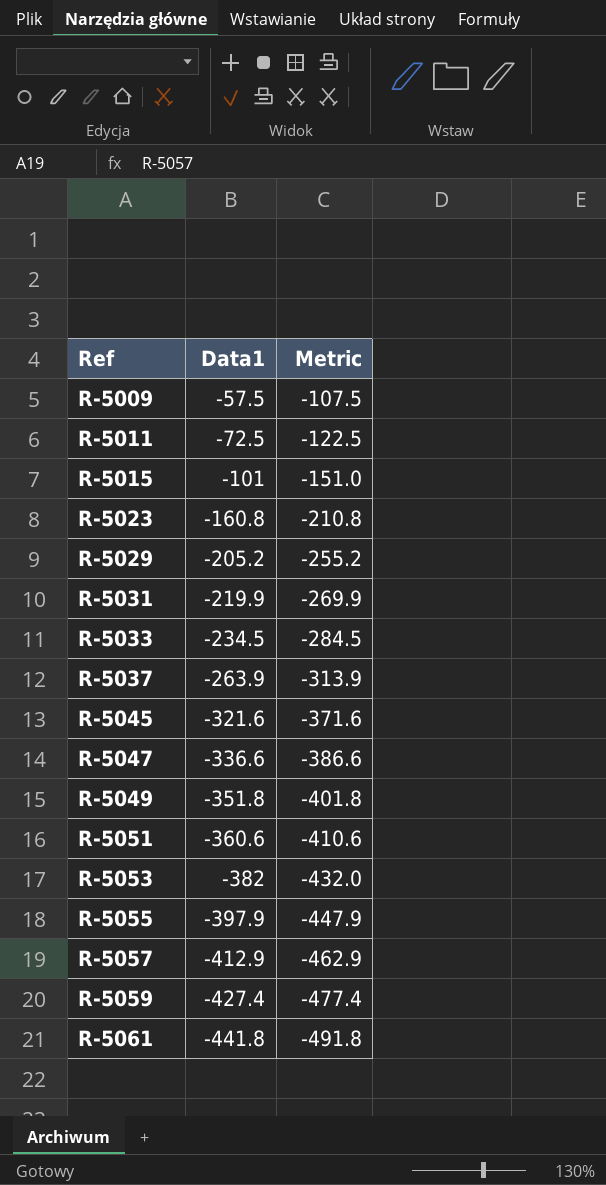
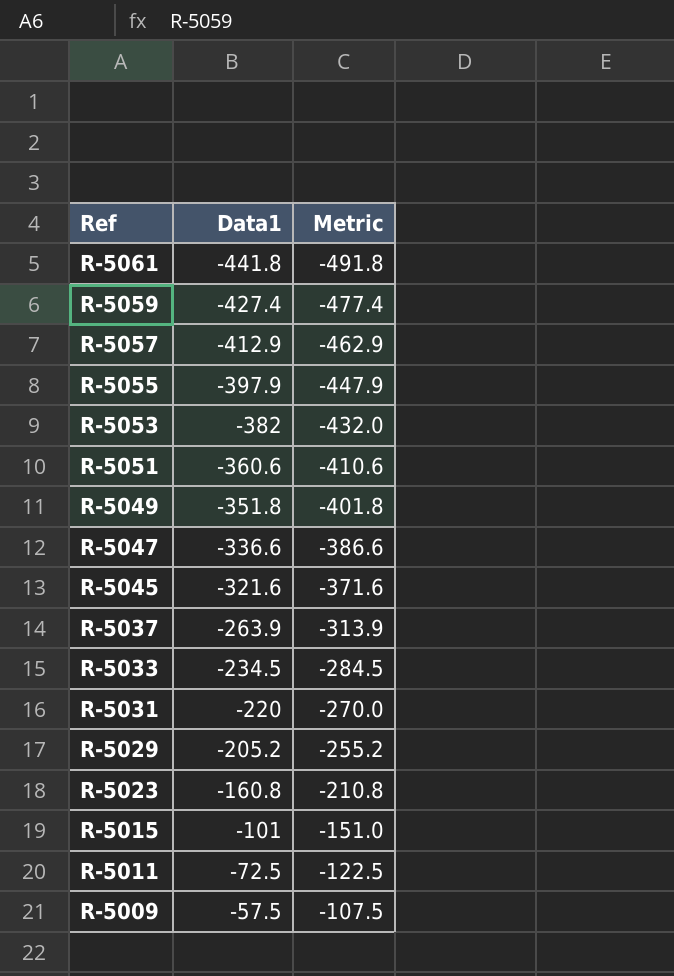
row order: Ref ascending -> Ref descending
R-5031 | Data1: -219.9 -> -220
R-5031 | Metric: -269.9 -> -270.0

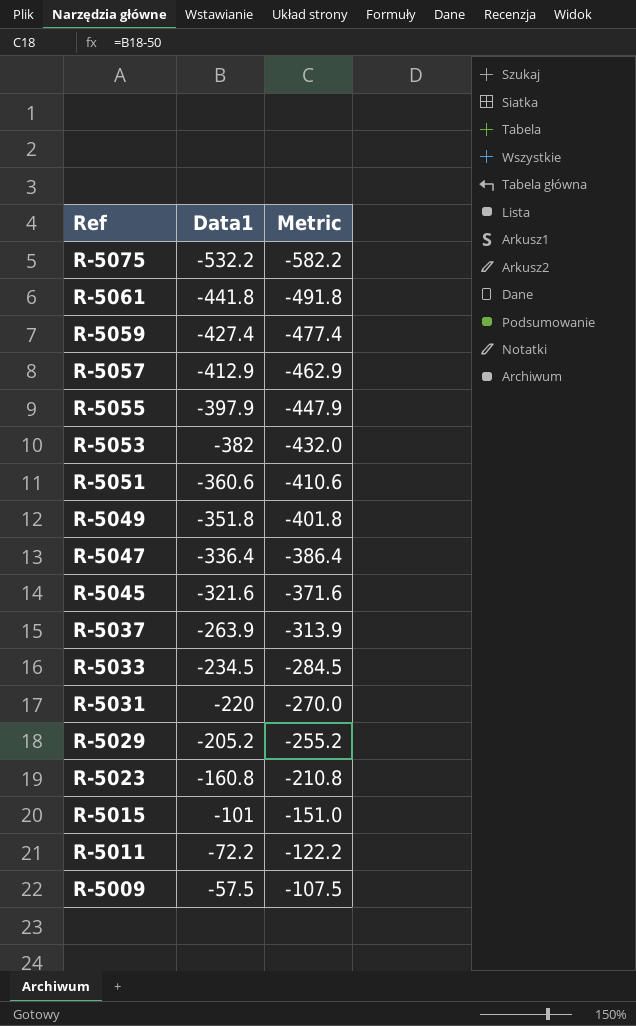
row R-5075: none -> -532.2 | -582.2
R-5047 | Data1: -336.6 -> -336.4
R-5047 | Metric: -386.6 -> -386.4
R-5011 | Data1: -72.5 -> -72.2
R-5011 | Metric: -122.5 -> -122.2

